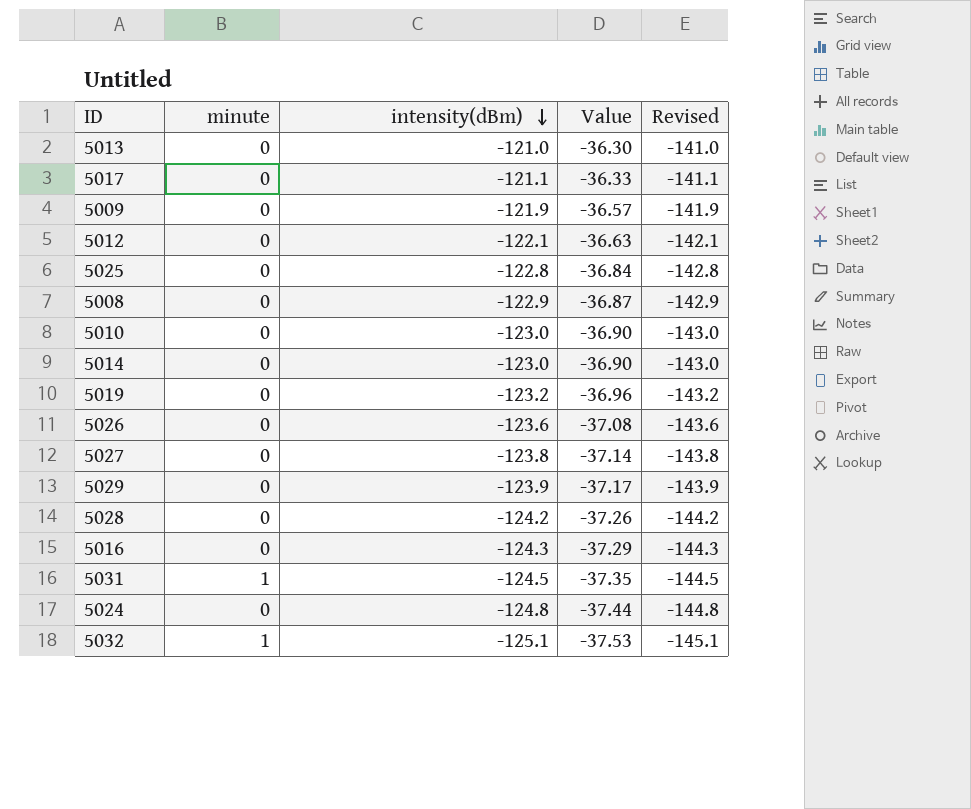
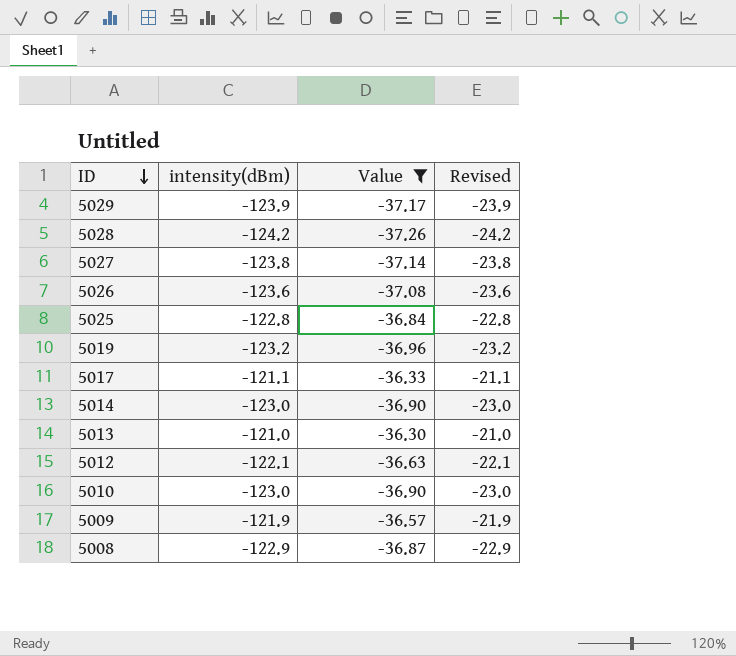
filter: none -> Value >= -37.26
row order: intensity(dBm) descending -> ID descending
column minute | position: 2 -> none
column Revised | formula: [intensity(dBm)] - 20 -> [intensity(dBm)] + 100

